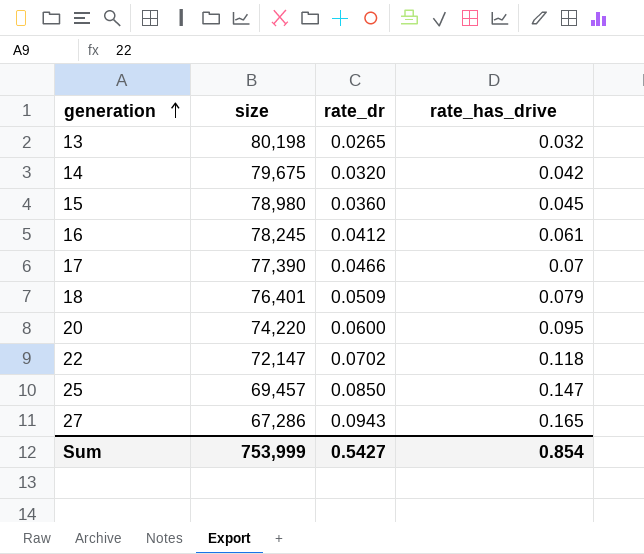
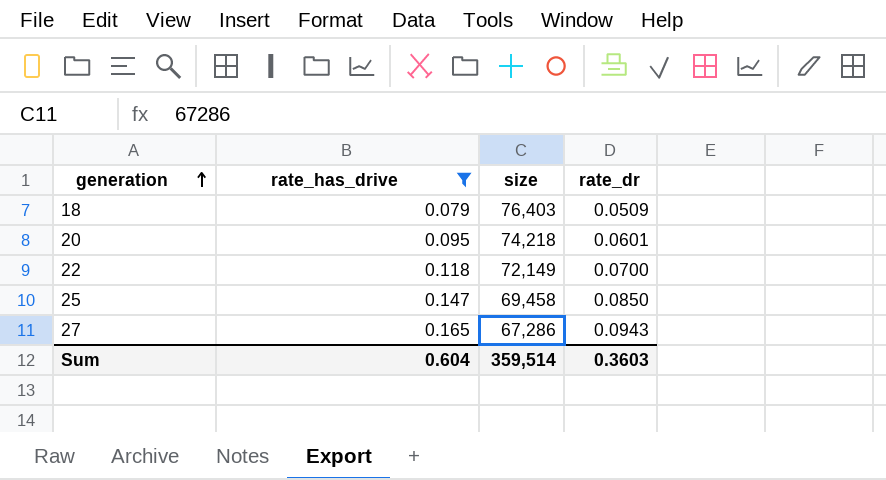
filter: none -> rate_has_drive >= 0.079
column rate_has_drive | position: 4 -> 2
18 | size: 76,401 -> 76,403
20 | size: 74,220 -> 74,218
20 | rate_dr: 0.0600 -> 0.0601
22 | size: 72,147 -> 72,149
22 | rate_dr: 0.0702 -> 0.0700
25 | size: 69,457 -> 69,458
Sum | rate_has_drive: 0.854 -> 0.604
Sum | size: 753,999 -> 359,514
Sum | rate_dr: 0.5427 -> 0.3603

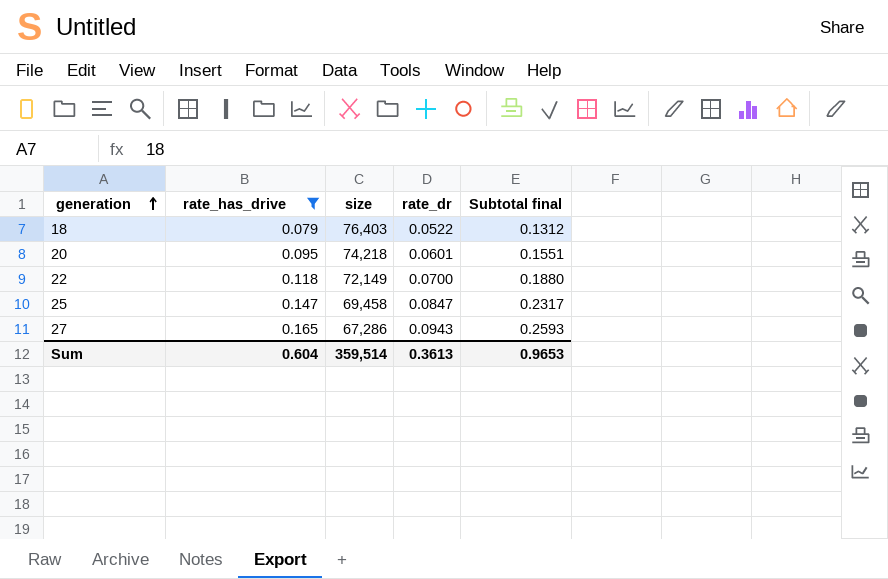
column Subtotal final | formula: none -> [rate_has_drive] + [rate_dr]
18 | rate_dr: 0.0509 -> 0.0522
25 | rate_dr: 0.0850 -> 0.0847
Sum | rate_dr: 0.3603 -> 0.3613

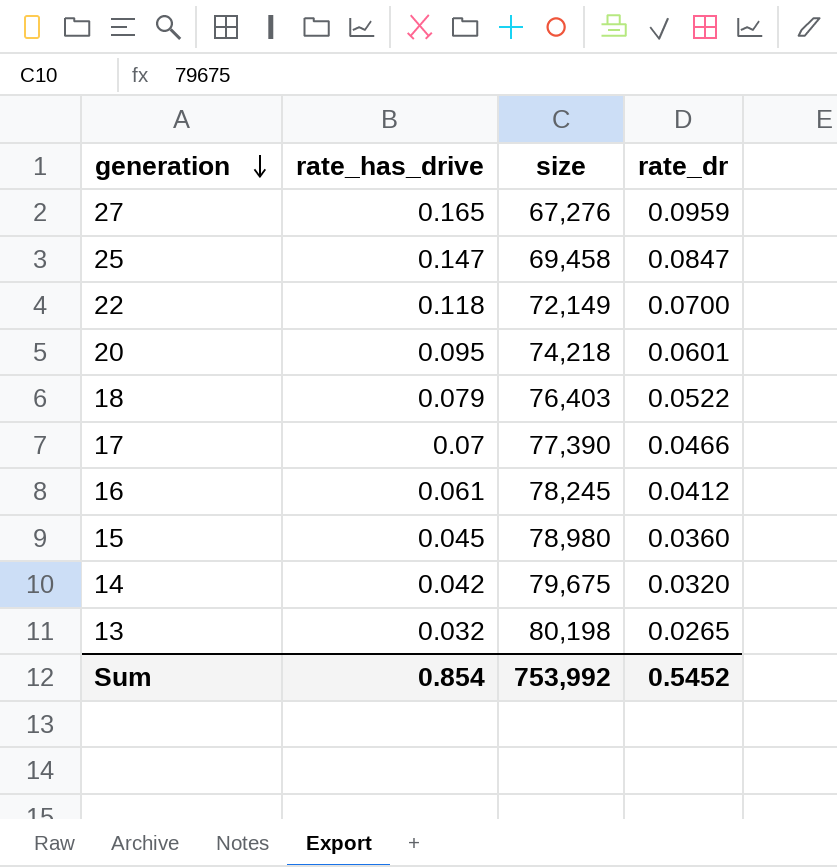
filter: rate_has_drive >= 0.079 -> none
row order: generation ascending -> generation descending
column Subtotal final | formula: [rate_has_drive] + [rate_dr] -> none
27 | size: 67,286 -> 67,276
27 | rate_dr: 0.0943 -> 0.0959
Sum | rate_has_drive: 0.604 -> 0.854
Sum | size: 359,514 -> 753,992
Sum | rate_dr: 0.3613 -> 0.5452

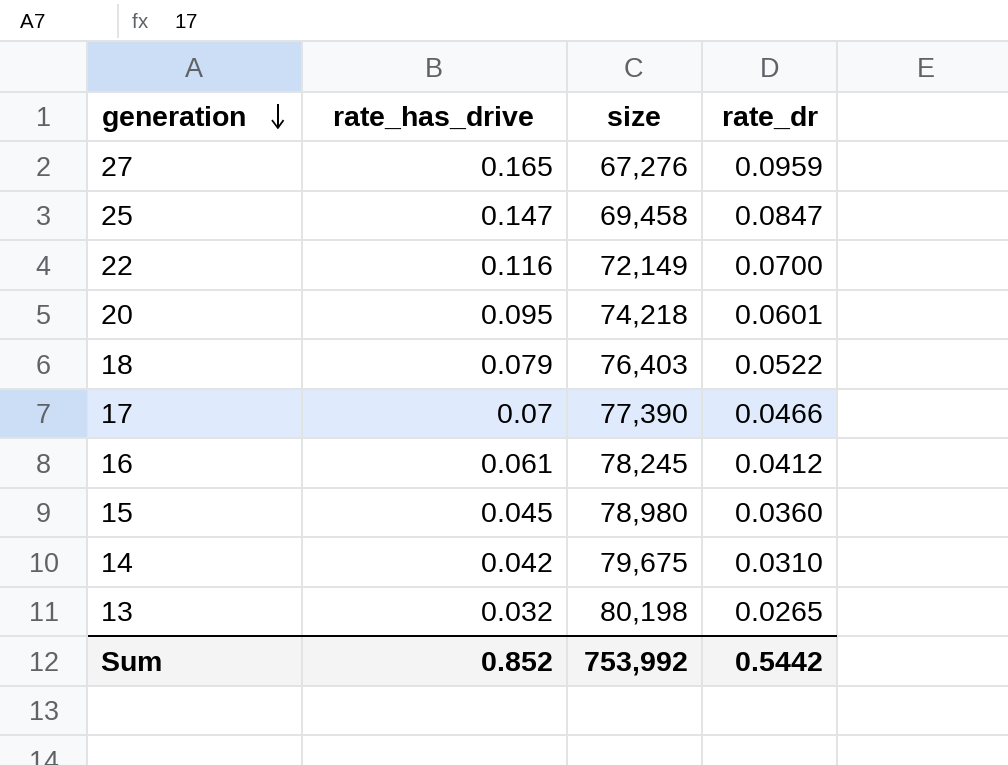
22 | rate_has_drive: 0.118 -> 0.116
14 | rate_dr: 0.0320 -> 0.0310
Sum | rate_has_drive: 0.854 -> 0.852
Sum | rate_dr: 0.5452 -> 0.5442

